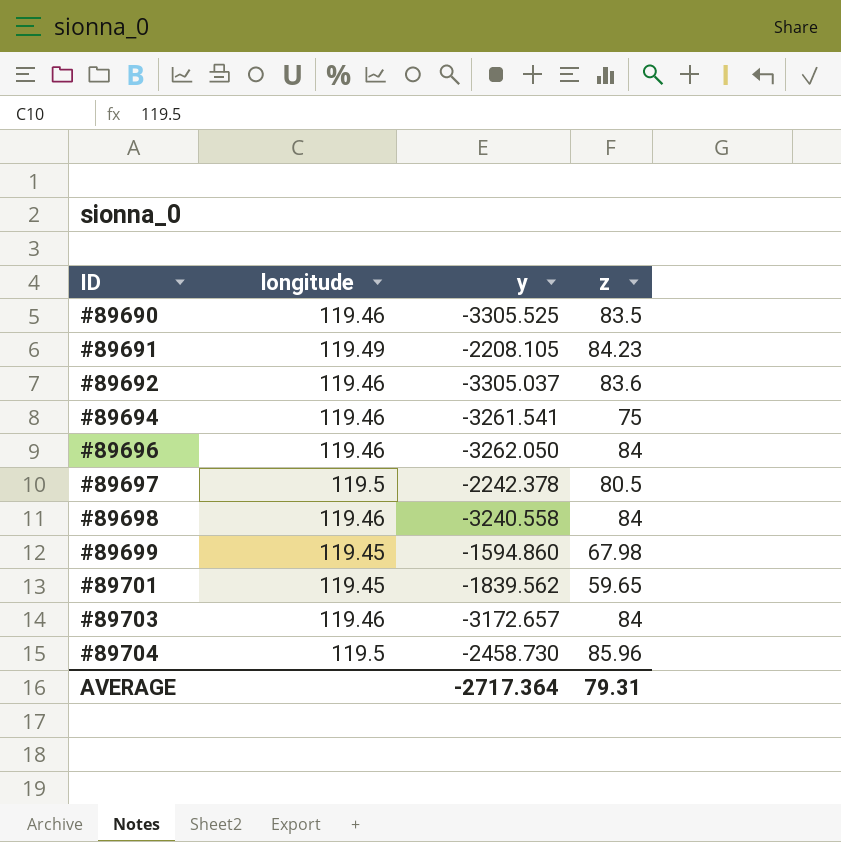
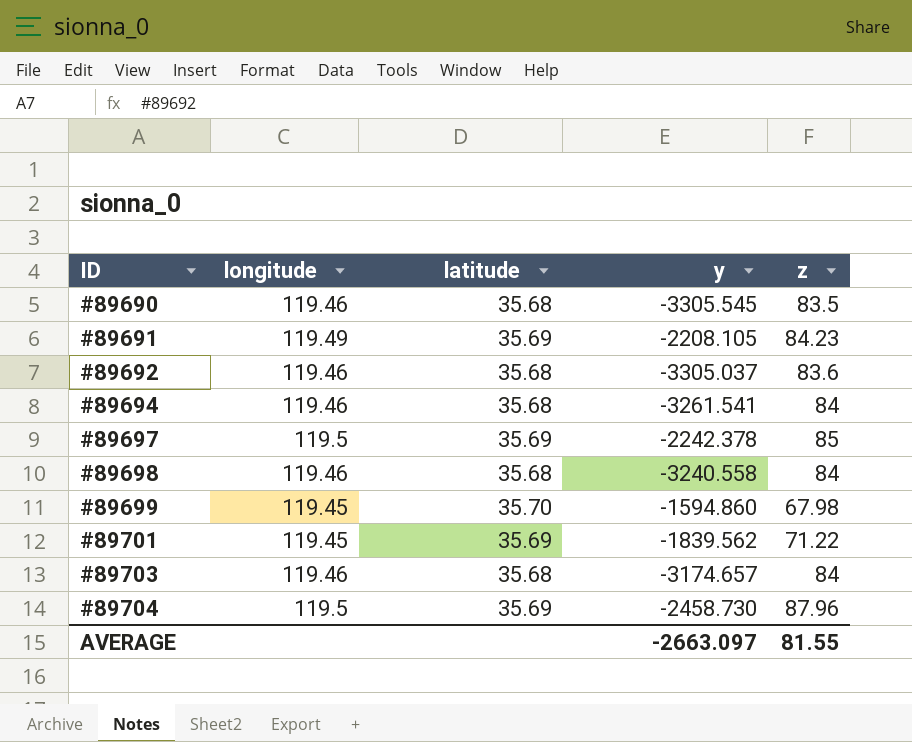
column latitude | position: none -> 3
row #89696: 119.46 | -3262.050 | 84 -> none
#89690 | y: -3305.525 -> -3305.545
#89694 | z: 75 -> 84
#89697 | z: 80.5 -> 85
#89701 | z: 59.65 -> 71.22
#89703 | y: -3172.657 -> -3174.657
#89704 | z: 85.96 -> 87.96
AVERAGE | y: -2717.364 -> -2663.097
AVERAGE | z: 79.31 -> 81.55

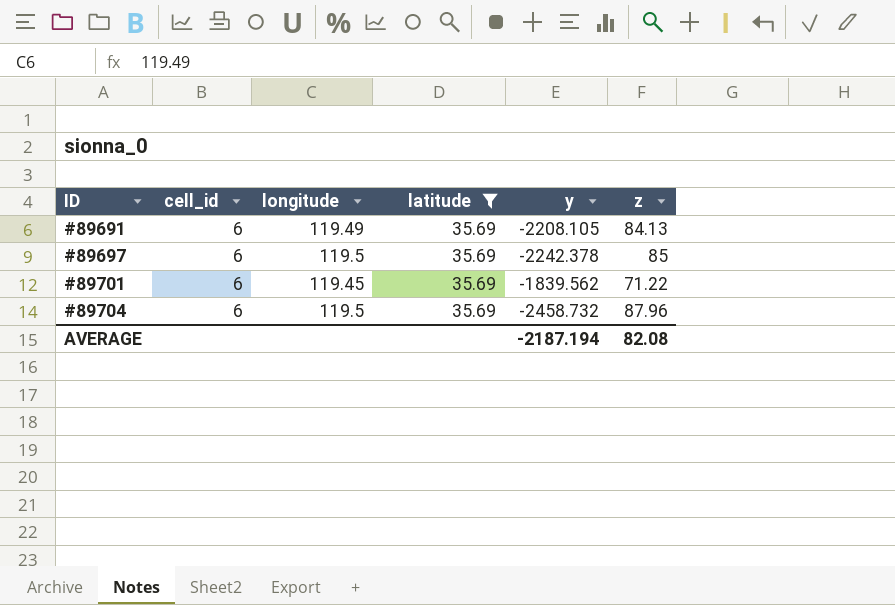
filter: none -> latitude = 35.69
column cell_id | position: none -> 2
#89691 | z: 84.23 -> 84.13
#89704 | y: -2458.730 -> -2458.732
AVERAGE | y: -2663.097 -> -2187.194
AVERAGE | z: 81.55 -> 82.08

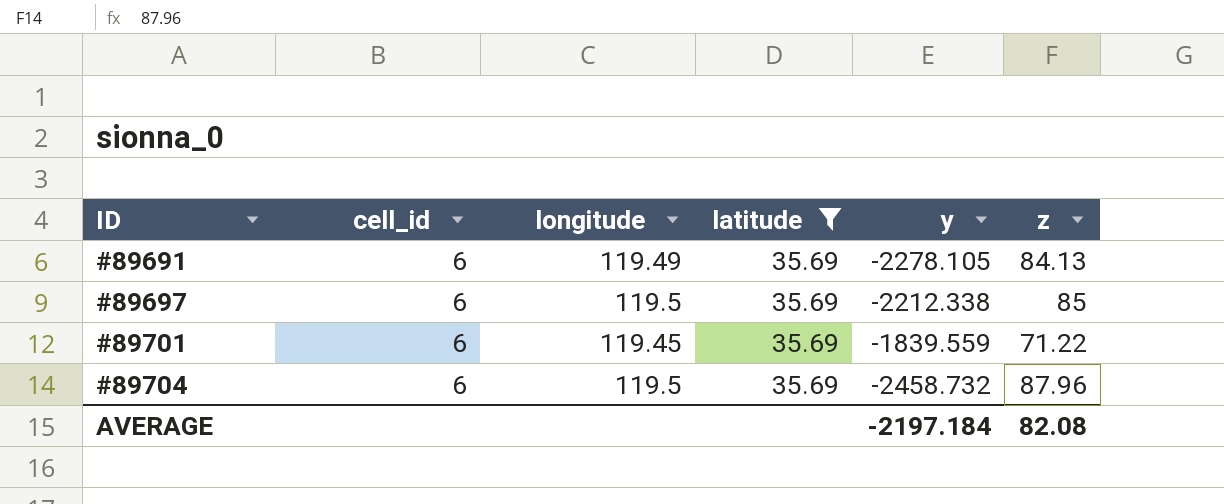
#89691 | y: -2208.105 -> -2278.105
#89697 | y: -2242.378 -> -2212.338
#89701 | y: -1839.562 -> -1839.559
AVERAGE | y: -2187.194 -> -2197.184

